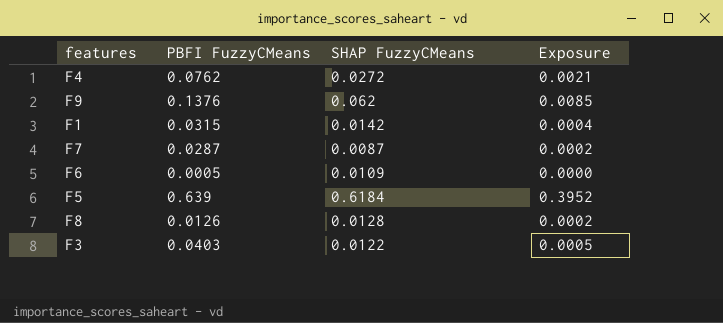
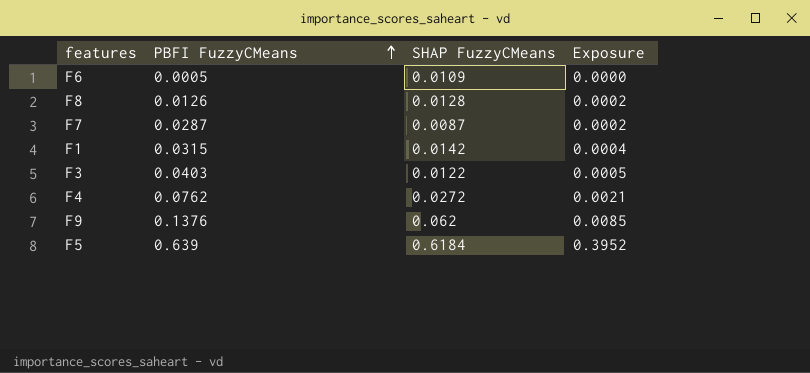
row order: none -> PBFI FuzzyCMeans ascending

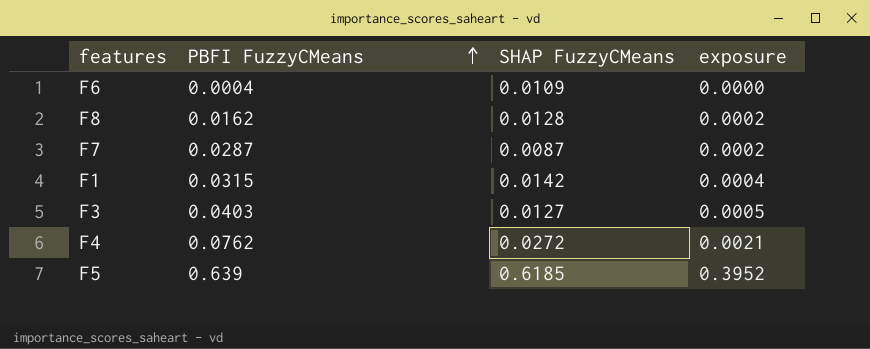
column name: Exposure -> exposure
row F9: 0.1376 | 0.062 | 0.0085 -> none
F6 | PBFI FuzzyCMeans: 0.0005 -> 0.0004
F8 | PBFI FuzzyCMeans: 0.0126 -> 0.0162
F3 | SHAP FuzzyCMeans: 0.0122 -> 0.0127
F5 | SHAP FuzzyCMeans: 0.6184 -> 0.6185

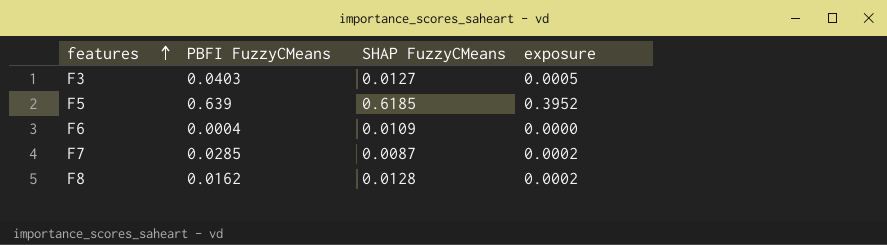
row order: PBFI FuzzyCMeans ascending -> features ascending
row F1: 0.0315 | 0.0142 | 0.0004 -> none
row F4: 0.0762 | 0.0272 | 0.0021 -> none
F7 | PBFI FuzzyCMeans: 0.0287 -> 0.0285

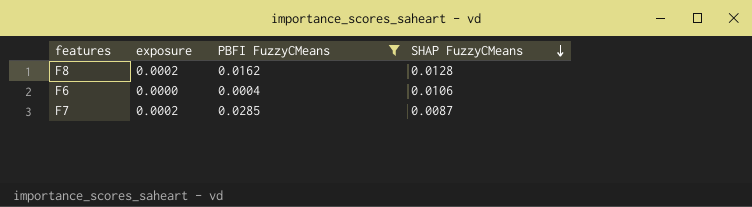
filter: none -> PBFI FuzzyCMeans <= 0.0285
row order: features ascending -> SHAP FuzzyCMeans descending
column exposure | position: 4 -> 2
F6 | SHAP FuzzyCMeans: 0.0109 -> 0.0106

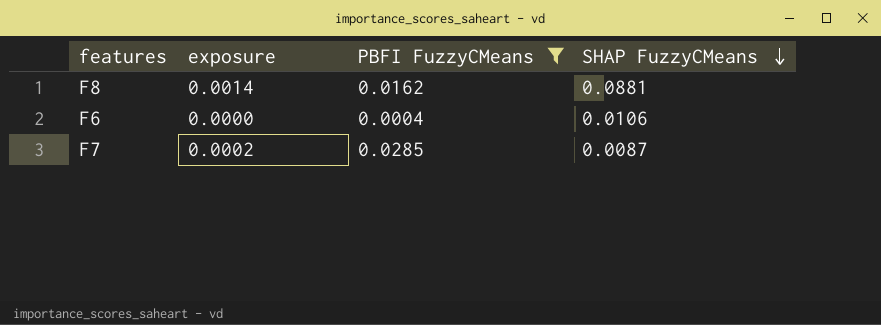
F8 | exposure: 0.0002 -> 0.0014
F8 | SHAP FuzzyCMeans: 0.0128 -> 0.0881

